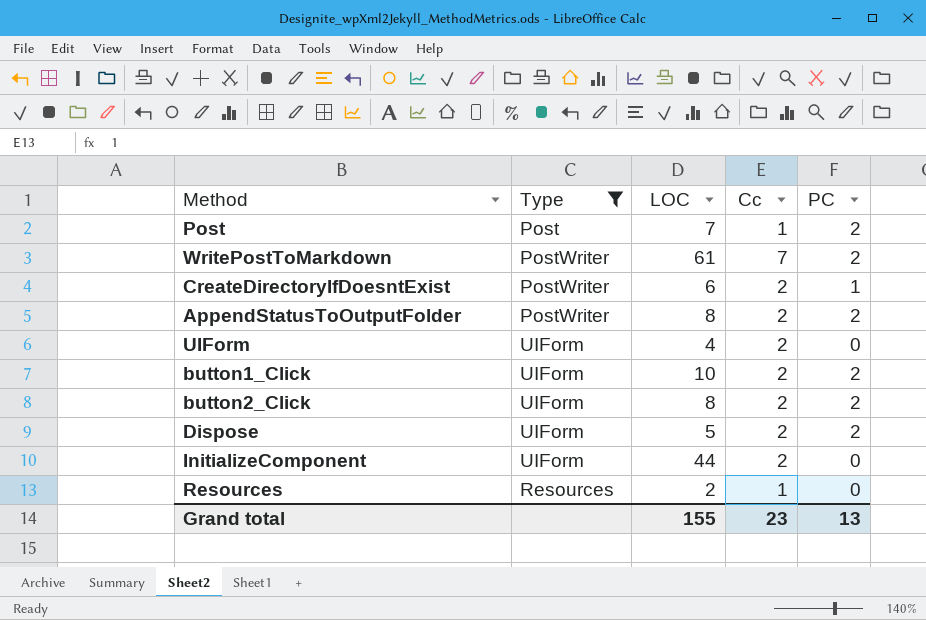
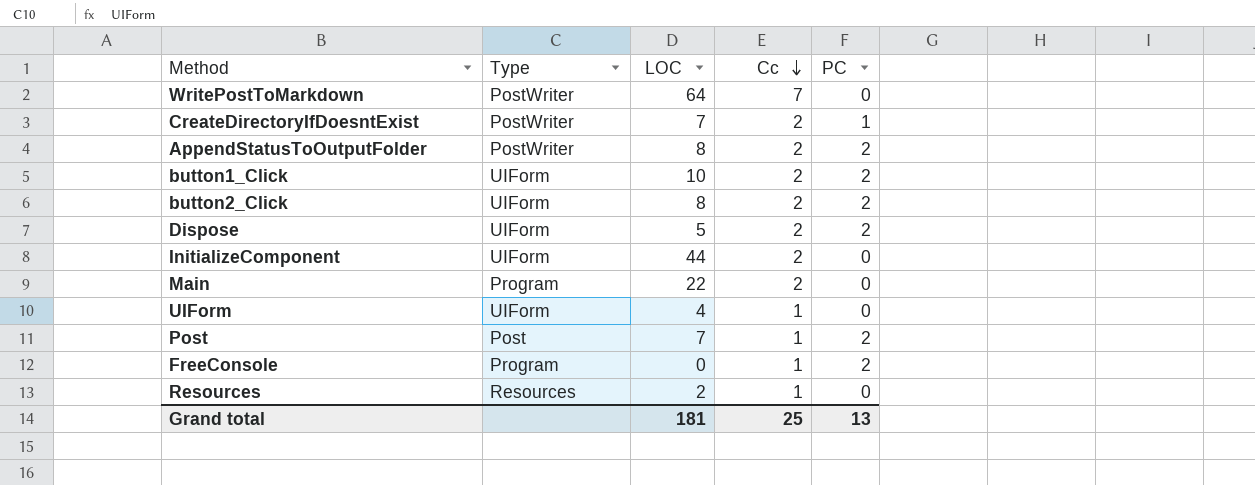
filter: Type != Program -> none
row order: none -> Cc descending
WritePostToMarkdown | LOC: 61 -> 64
WritePostToMarkdown | PC: 2 -> 0
CreateDirectoryIfDoesntExist | LOC: 6 -> 7
UIForm | Cc: 2 -> 1
Grand total | LOC: 155 -> 181
Grand total | Cc: 23 -> 25

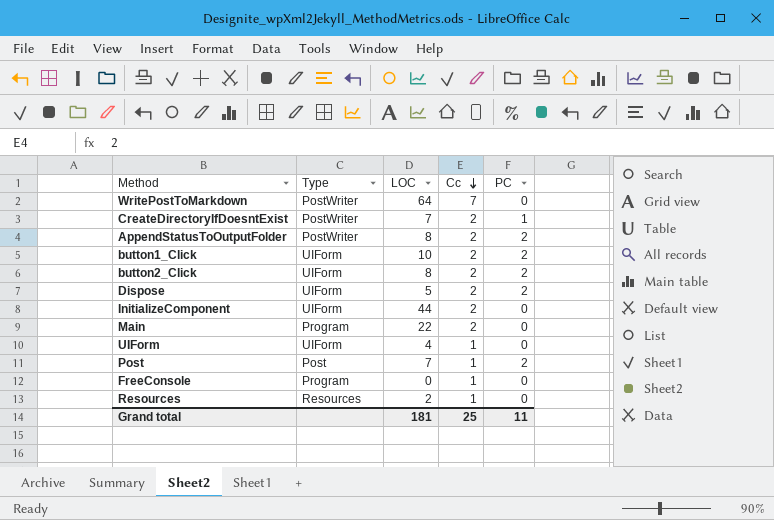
FreeConsole | PC: 2 -> 0
Grand total | PC: 13 -> 11

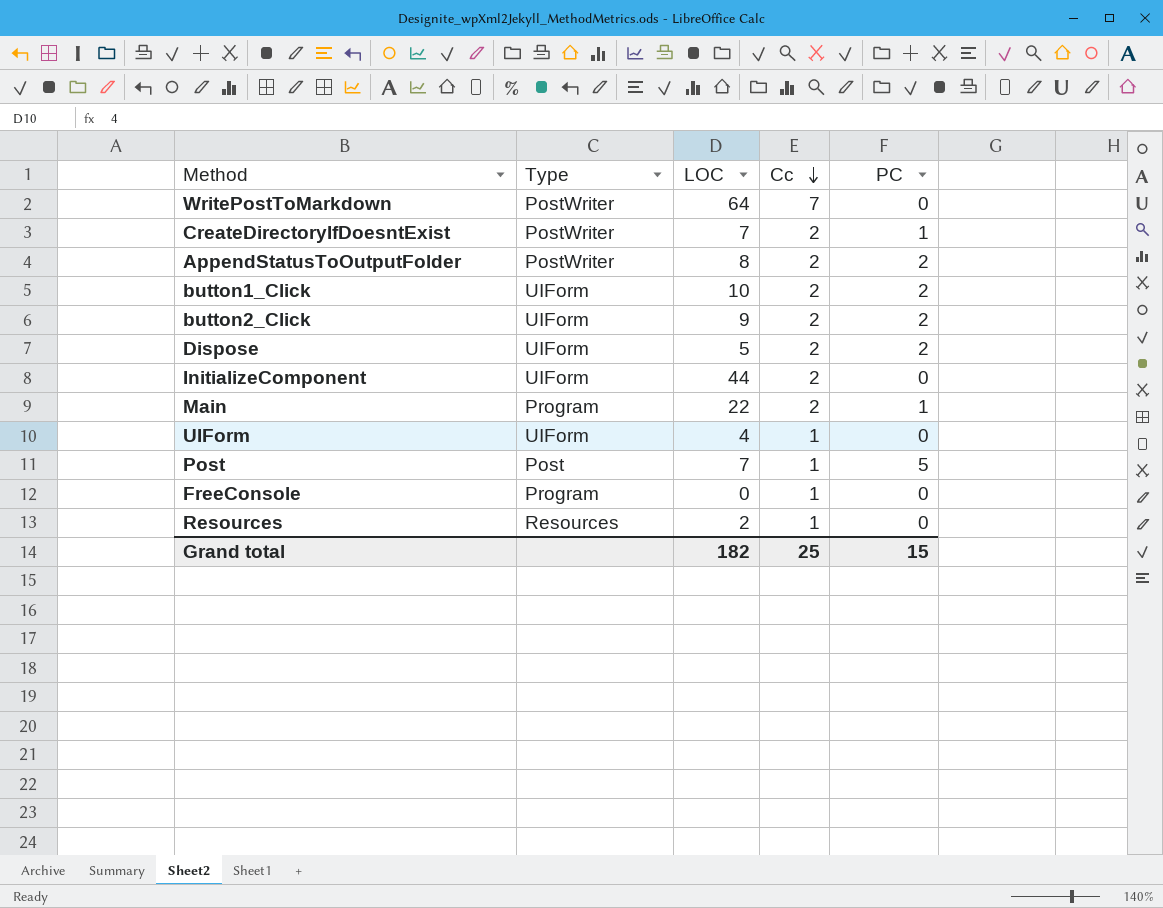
button2_Click | LOC: 8 -> 9
Main | PC: 0 -> 1
Post | PC: 2 -> 5
Grand total | LOC: 181 -> 182
Grand total | PC: 11 -> 15

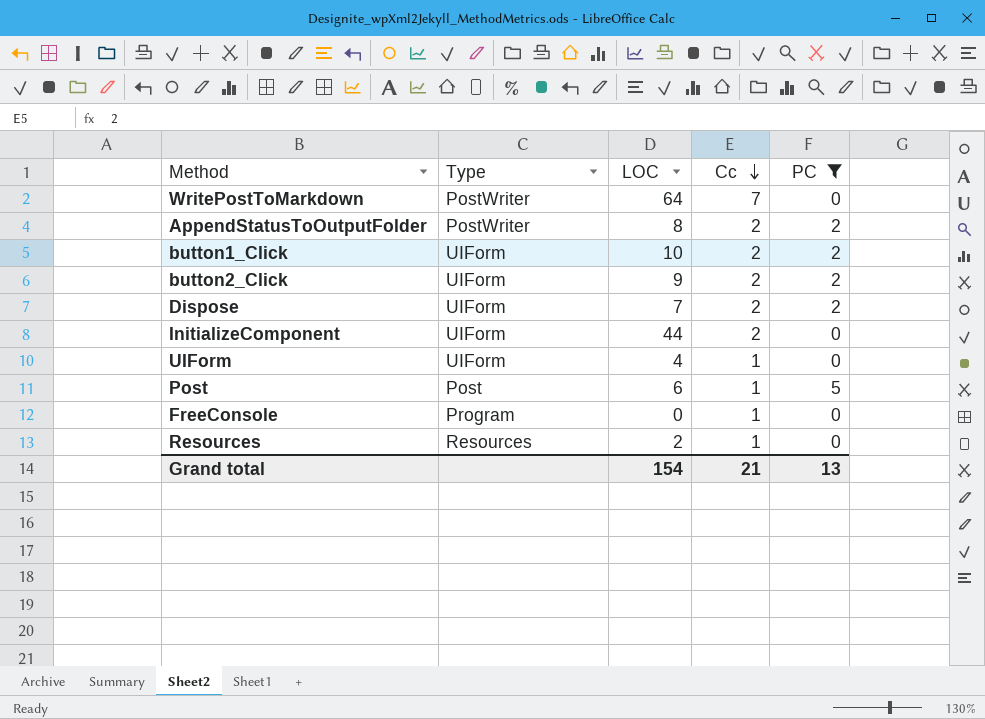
filter: none -> PC != 1
Dispose | LOC: 5 -> 7
Post | LOC: 7 -> 6
Grand total | LOC: 182 -> 154
Grand total | Cc: 25 -> 21
Grand total | PC: 15 -> 13

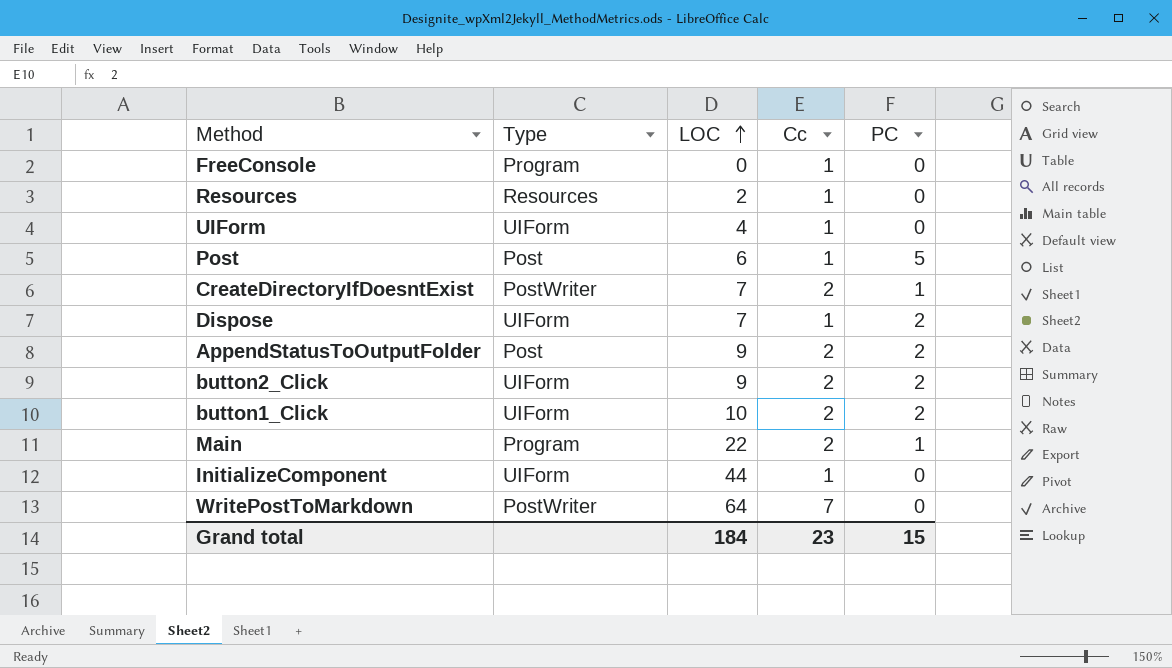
filter: PC != 1 -> none
row order: Cc descending -> LOC ascending
Dispose | Cc: 2 -> 1
AppendStatusToOutputFolder | Type: PostWriter -> Post
AppendStatusToOutputFolder | LOC: 8 -> 9
InitializeComponent | Cc: 2 -> 1
Grand total | LOC: 154 -> 184
Grand total | Cc: 21 -> 23
Grand total | PC: 13 -> 15

